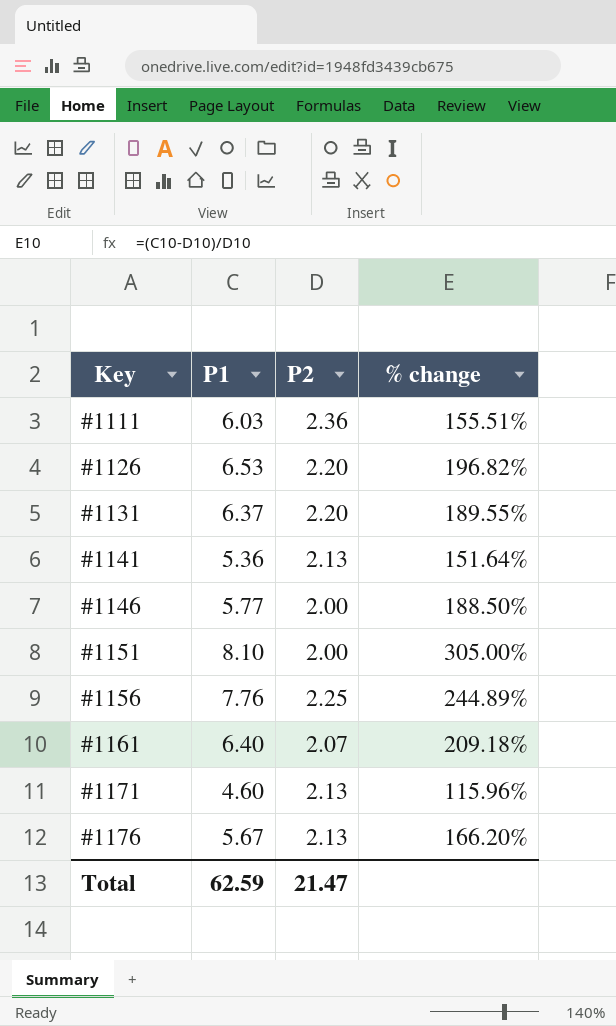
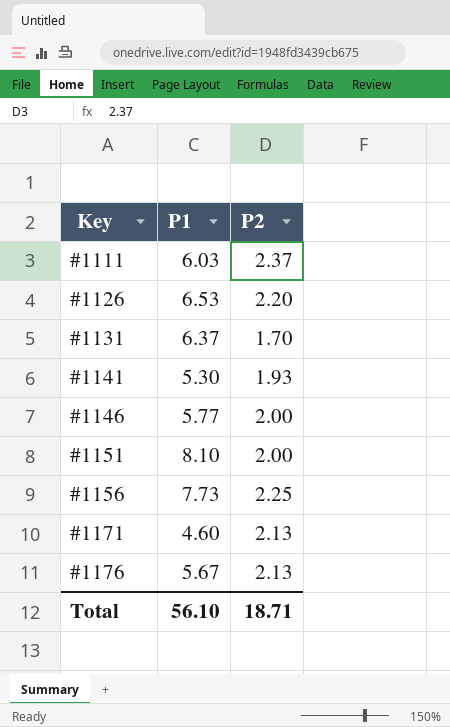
column % change | formula: ([P1] - [P2]) / [P2] -> none
row #1161: 6.40 | 2.07 | 209.18% -> none
#1111 | P2: 2.36 -> 2.37
#1131 | P2: 2.20 -> 1.70
#1141 | P1: 5.36 -> 5.30
#1141 | P2: 2.13 -> 1.93
#1156 | P1: 7.76 -> 7.73
Total | P1: 62.59 -> 56.10
Total | P2: 21.47 -> 18.71

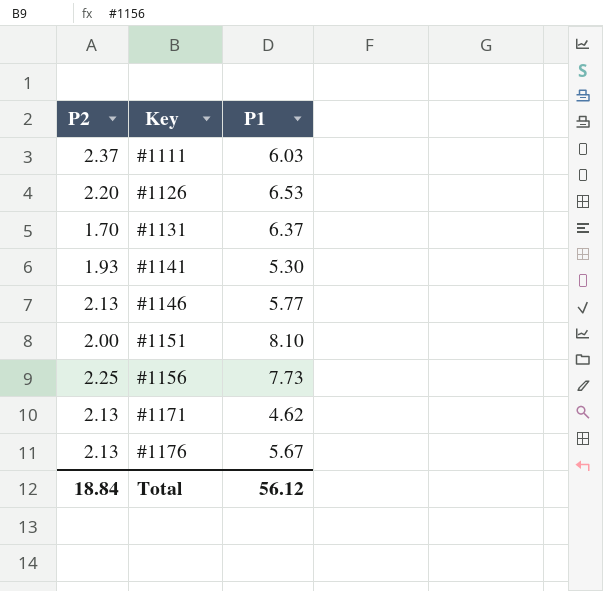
column P2 | position: 3 -> 1
#1146 | P2: 2.00 -> 2.13
#1171 | P1: 4.60 -> 4.62
Total | P2: 18.71 -> 18.84
Total | P1: 56.10 -> 56.12

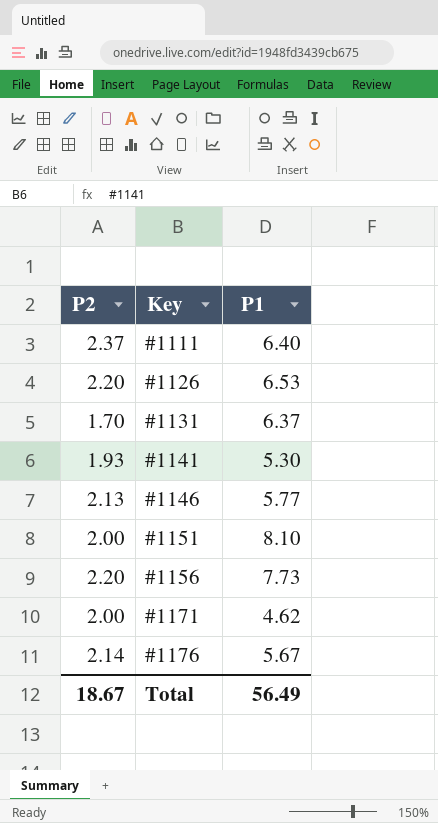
#1111 | P1: 6.03 -> 6.40
#1156 | P2: 2.25 -> 2.20
#1171 | P2: 2.13 -> 2.00
#1176 | P2: 2.13 -> 2.14
Total | P2: 18.84 -> 18.67
Total | P1: 56.12 -> 56.49

